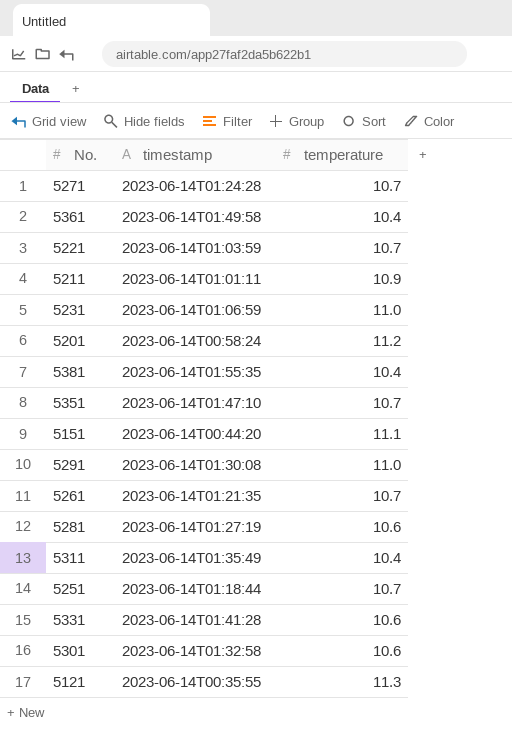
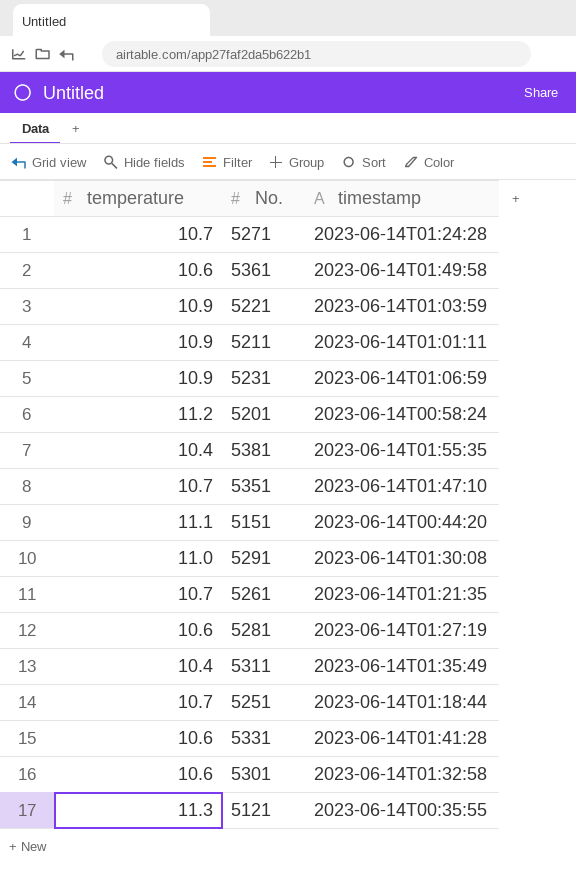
column temperature | position: 3 -> 1
5361 | temperature: 10.4 -> 10.6
5221 | temperature: 10.7 -> 10.9
5231 | temperature: 11.0 -> 10.9

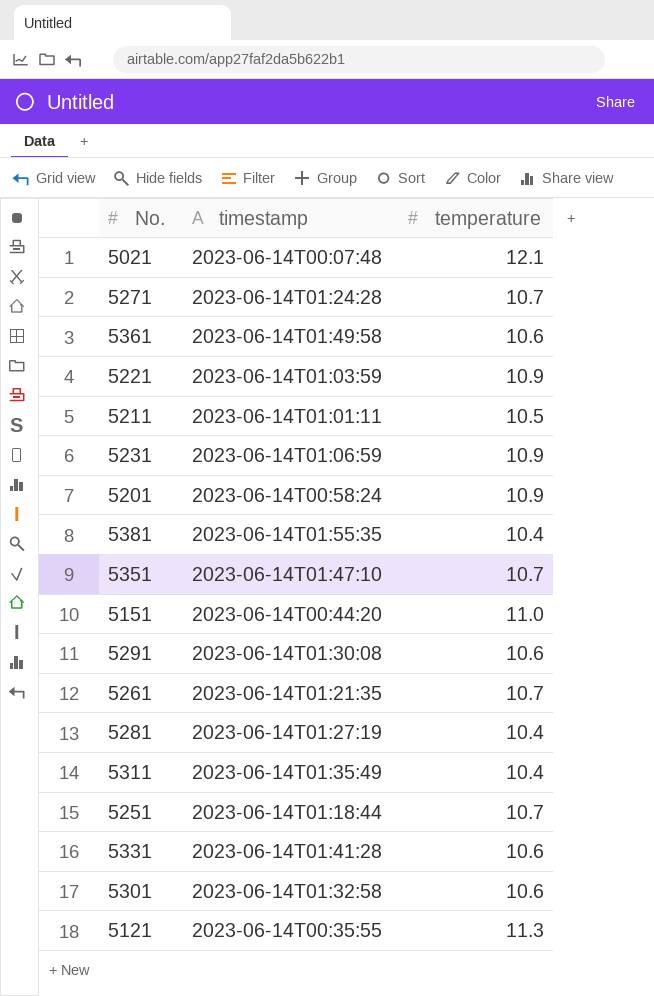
column temperature | position: 1 -> 3
row 5021: none -> 2023-06-14T00:07:48 | 12.1
5211 | temperature: 10.9 -> 10.5
5201 | temperature: 11.2 -> 10.9
5151 | temperature: 11.1 -> 11.0
5291 | temperature: 11.0 -> 10.6
5281 | temperature: 10.6 -> 10.4

